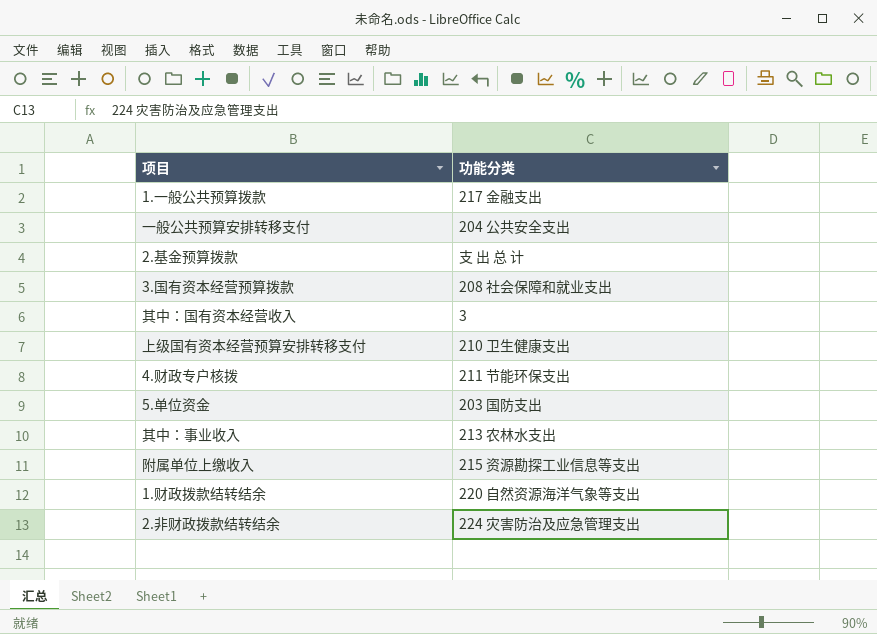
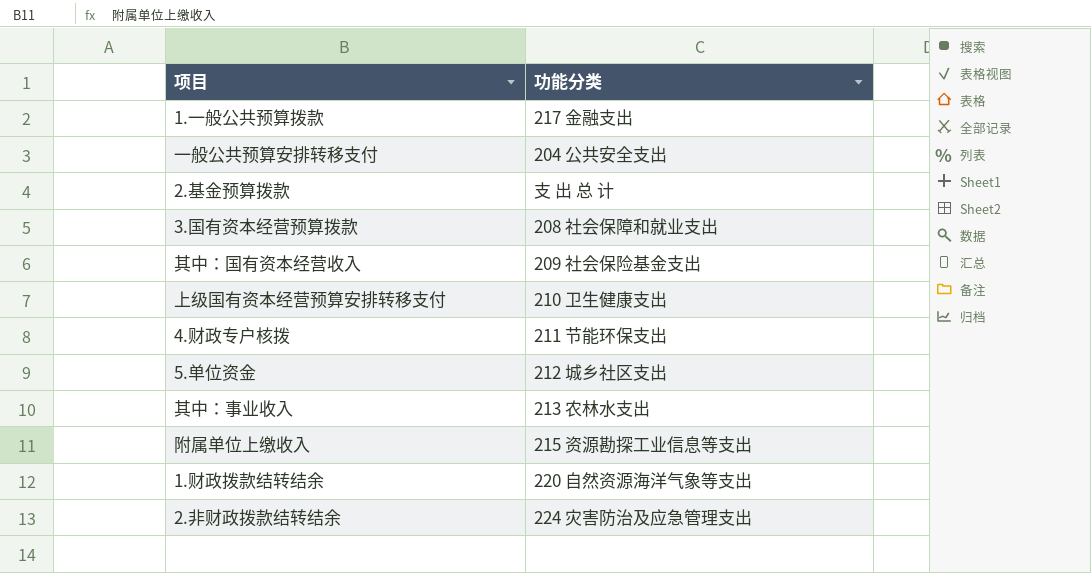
其中：国有资本经营收入 | 功能分类: 3 -> 209 社会保险基金支出
5.单位资金 | 功能分类: 203 国防支出 -> 212 城乡社区支出

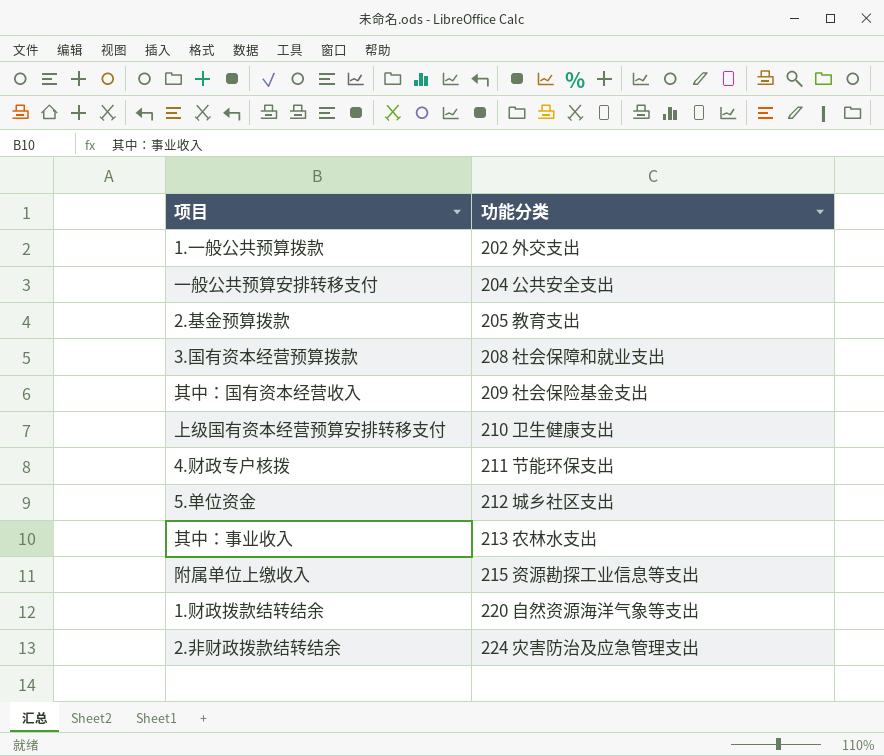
1.一般公共预算拨款 | 功能分类: 217 金融支出 -> 202 外交支出
2.基金预算拨款 | 功能分类: 支 出 总 计 -> 205 教育支出

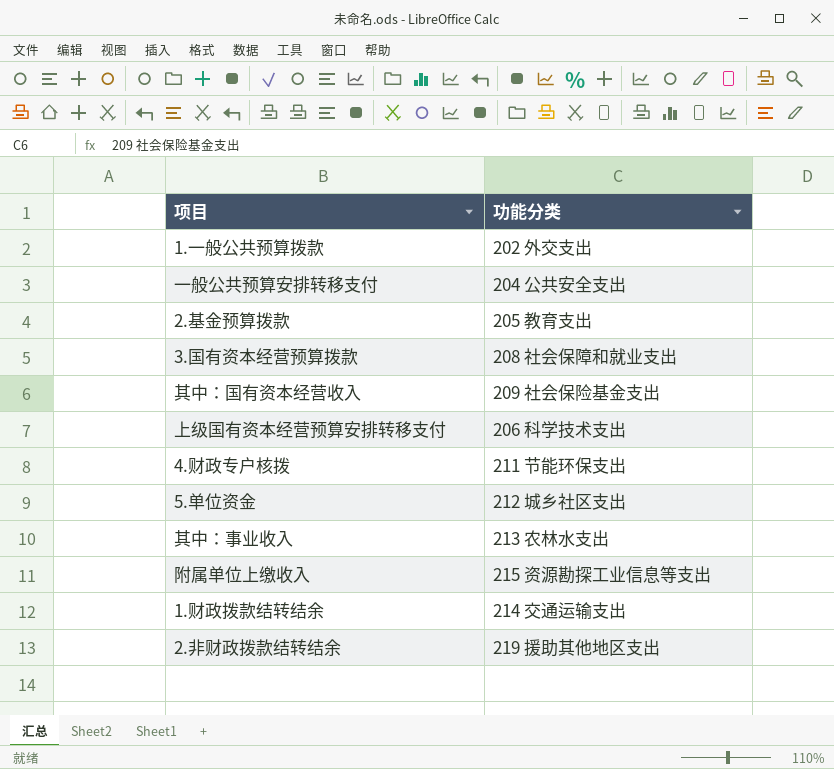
上级国有资本经营预算安排转移支付 | 功能分类: 210 卫生健康支出 -> 206 科学技术支出
1.财政拨款结转结余 | 功能分类: 220 自然资源海洋气象等支出 -> 214 交通运输支出
2.非财政拨款结转结余 | 功能分类: 224 灾害防治及应急管理支出 -> 219 援助其他地区支出

